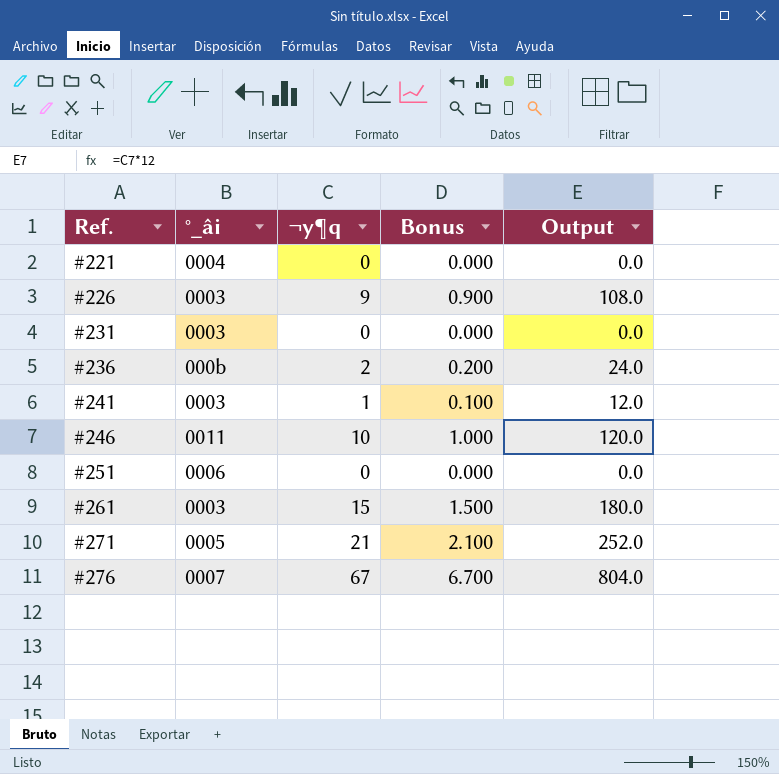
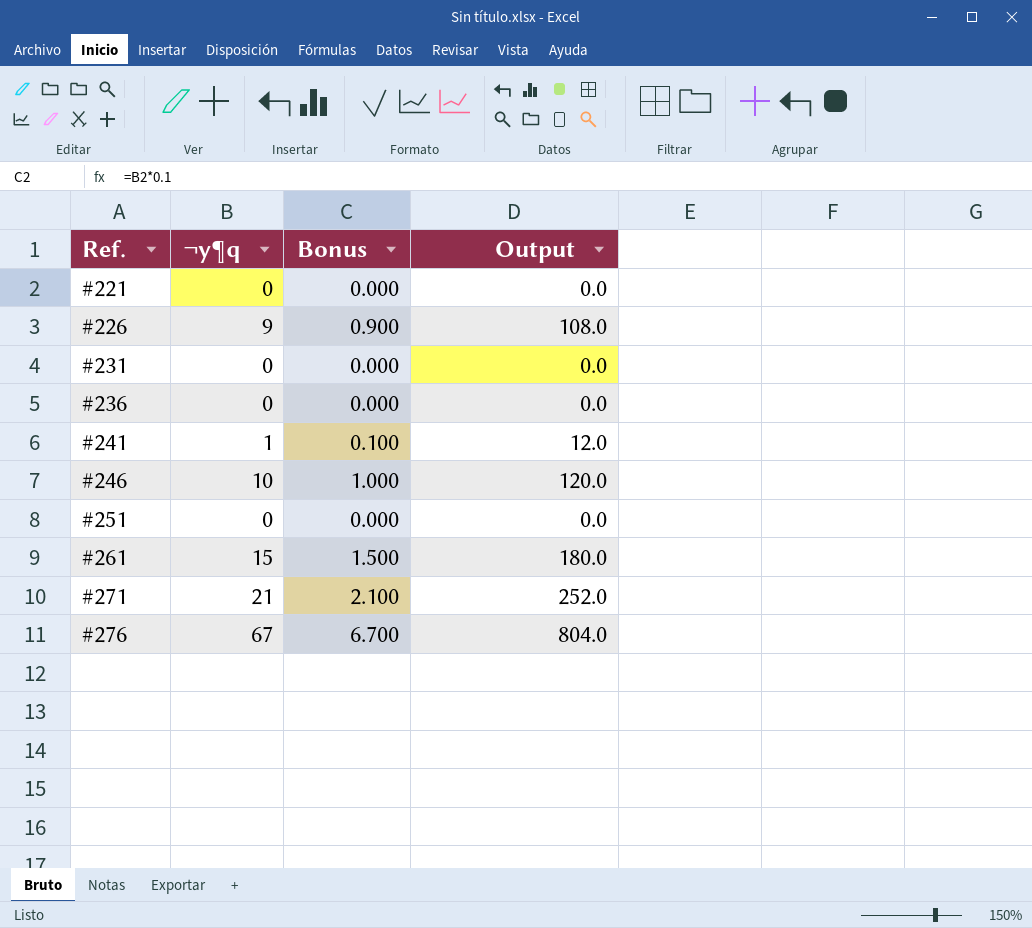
column °_âi | position: 2 -> none
#236 | ¬y¶q: 2 -> 0
#236 | Bonus: 0.200 -> 0.000
#236 | Output: 24.0 -> 0.0

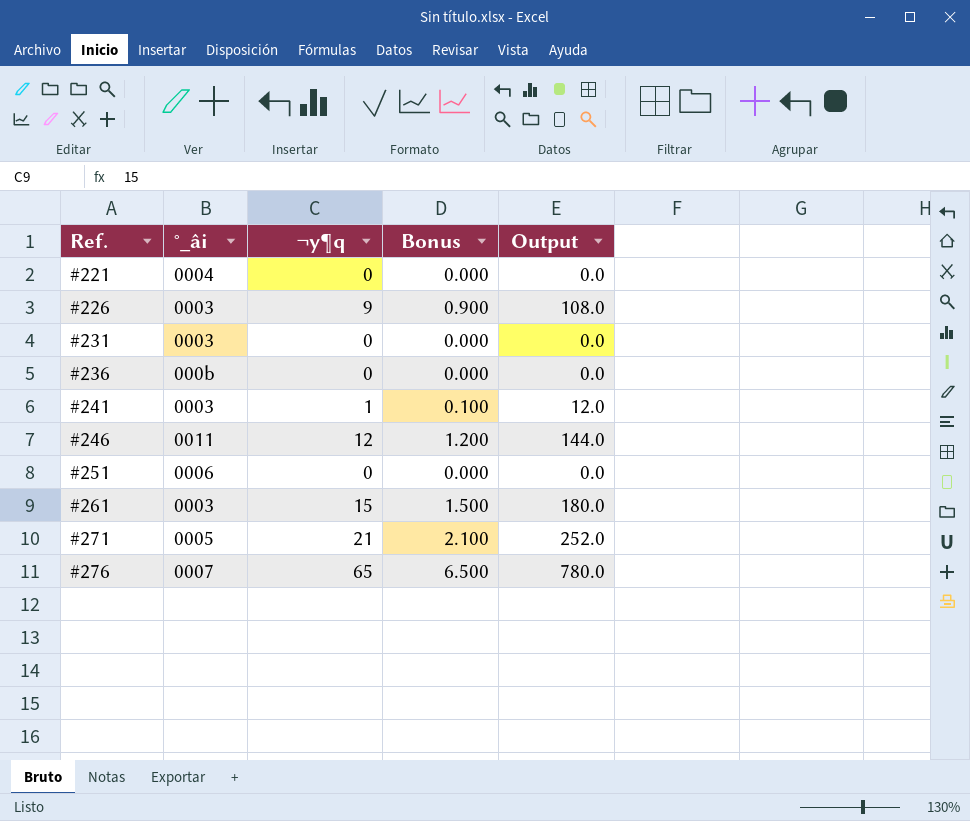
column °_âi | position: none -> 2
#246 | ¬y¶q: 10 -> 12
#246 | Bonus: 1.000 -> 1.200
#246 | Output: 120.0 -> 144.0
#276 | ¬y¶q: 67 -> 65
#276 | Bonus: 6.700 -> 6.500
#276 | Output: 804.0 -> 780.0

